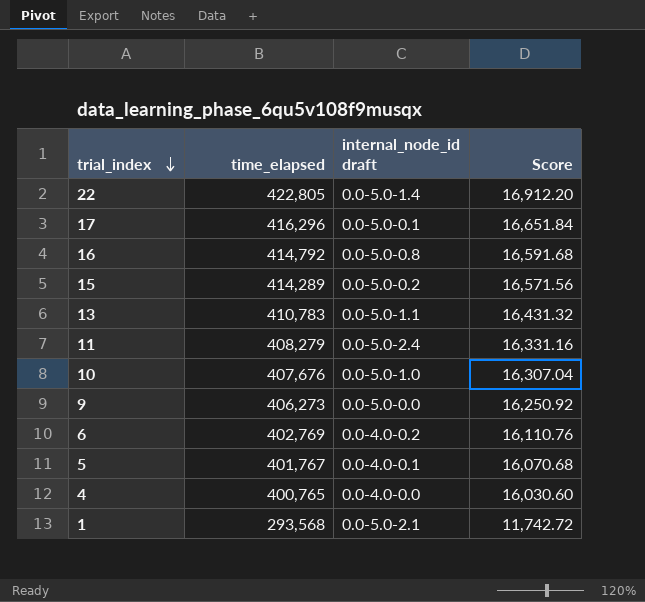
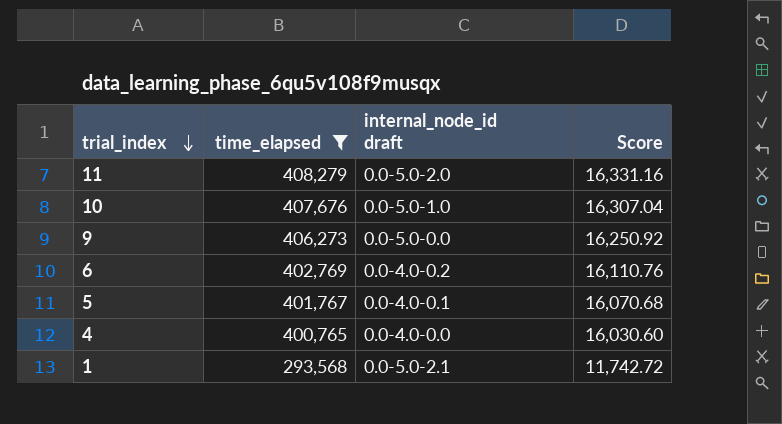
filter: none -> time_elapsed <= 408,279
11 | internal_node_id draft: 0.0-5.0-2.4 -> 0.0-5.0-2.0

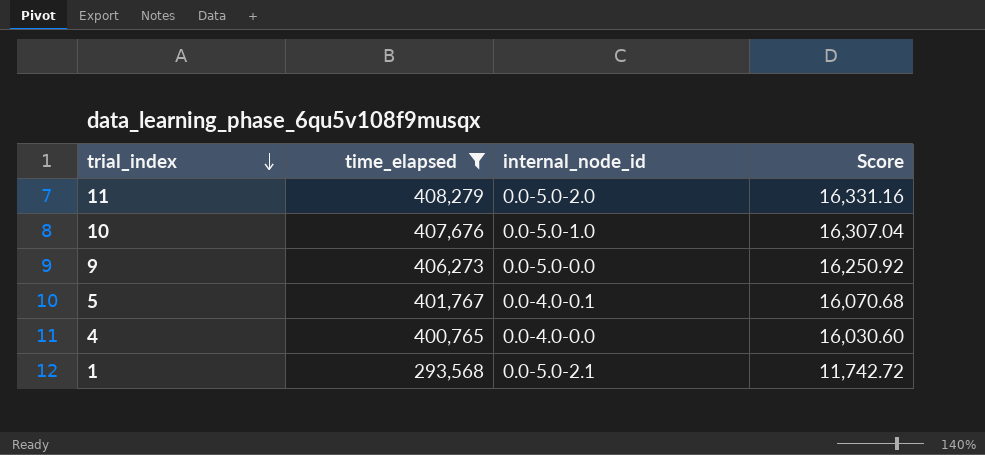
column name: internal_node_id draft -> internal_node_id
row 6: 402,769 | 0.0-4.0-0.2 | 16,110.76 -> none

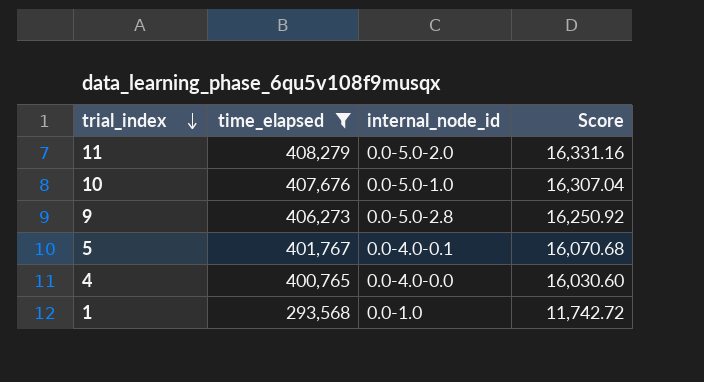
9 | internal_node_id: 0.0-5.0-0.0 -> 0.0-5.0-2.8
1 | internal_node_id: 0.0-5.0-2.1 -> 0.0-1.0

